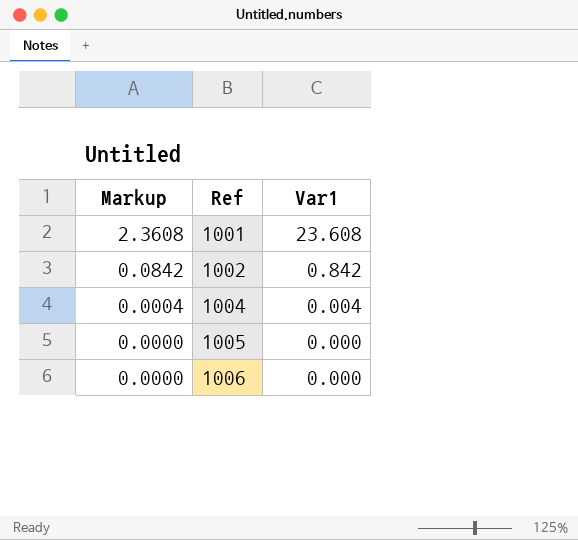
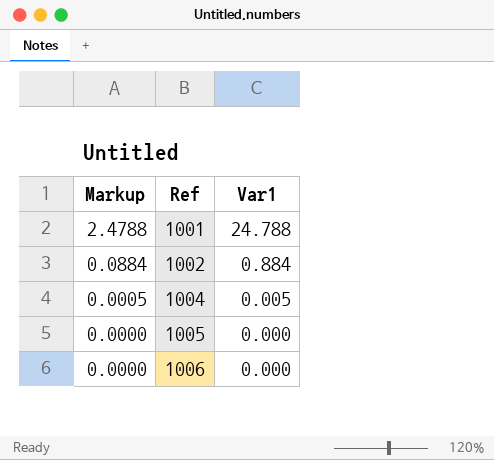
1001 | Markup: 2.3608 -> 2.4788
1001 | Var1: 23.608 -> 24.788
1002 | Markup: 0.0842 -> 0.0884
1002 | Var1: 0.842 -> 0.884
1004 | Markup: 0.0004 -> 0.0005
1004 | Var1: 0.004 -> 0.005

